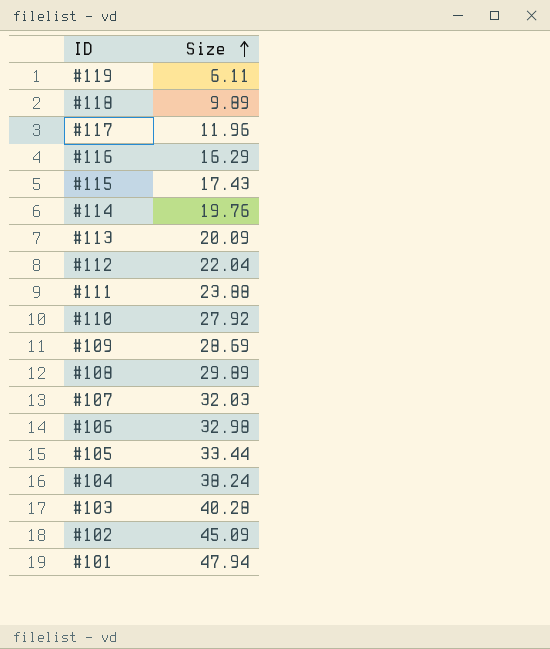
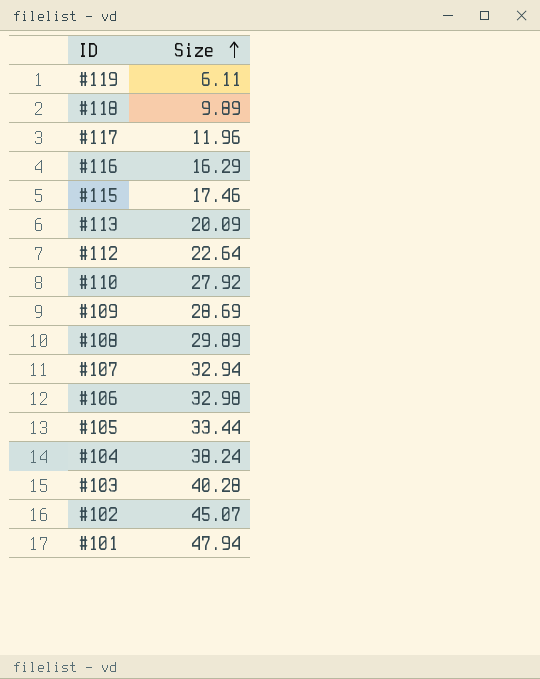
row #114: 19.76 -> none
row #111: 23.88 -> none
#115 | Size: 17.43 -> 17.46
#112 | Size: 22.04 -> 22.64
#107 | Size: 32.03 -> 32.94
#102 | Size: 45.09 -> 45.07

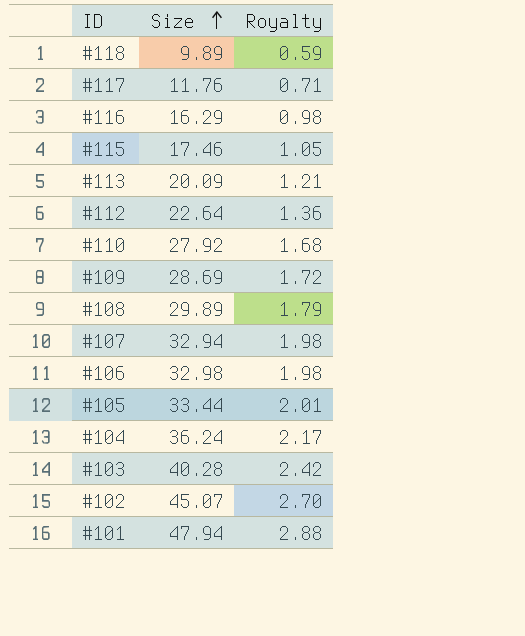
column Royalty | formula: none -> [Size] * 0.06
row #119: 6.11 -> none
#117 | Size: 11.96 -> 11.76
#104 | Size: 38.24 -> 36.24

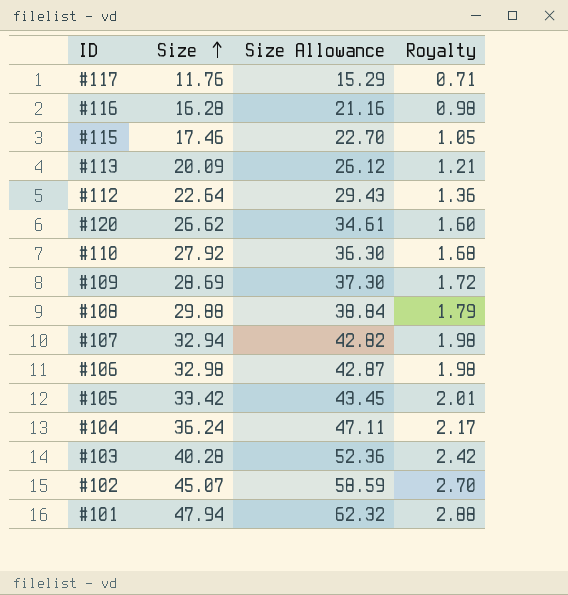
column Size Allowance | formula: none -> [Size] * 1.3
row #118: 9.89 | 0.59 -> none
#116 | Size: 16.29 -> 16.28
row #120: none -> 26.62 | 34.61 | 1.60
#108 | Size: 29.89 -> 29.88
#105 | Size: 33.44 -> 33.42

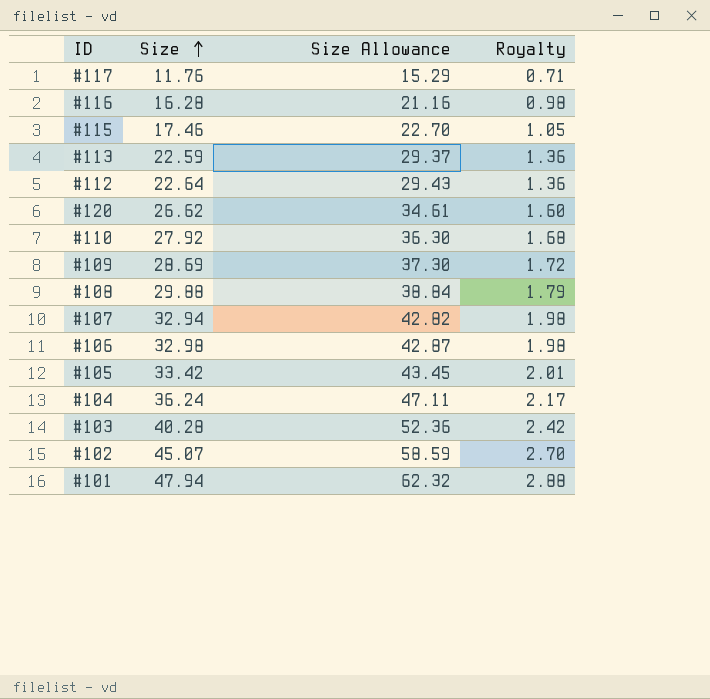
#113 | Size: 20.09 -> 22.59
#113 | Size Allowance: 26.12 -> 29.37
#113 | Royalty: 1.21 -> 1.36

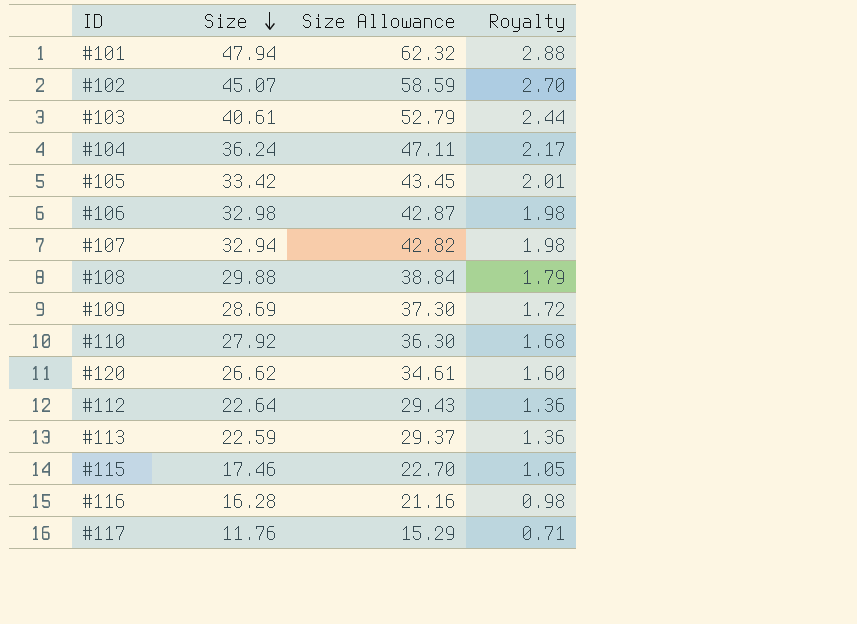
row order: Size ascending -> Size descending
#103 | Size: 40.28 -> 40.61
#103 | Size Allowance: 52.36 -> 52.79
#103 | Royalty: 2.42 -> 2.44

